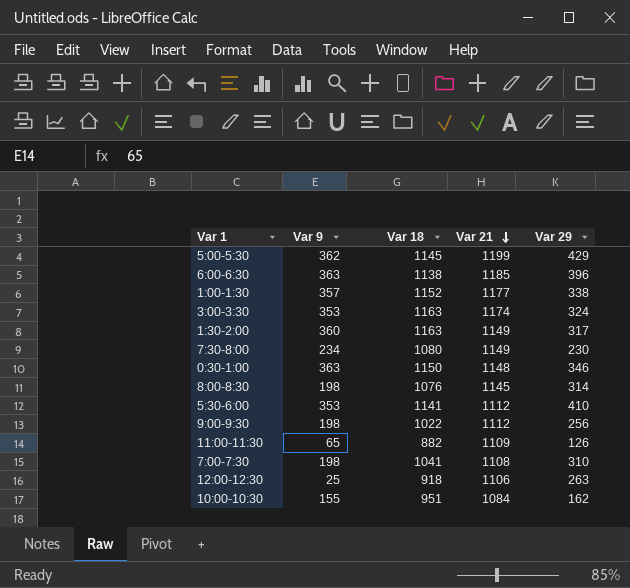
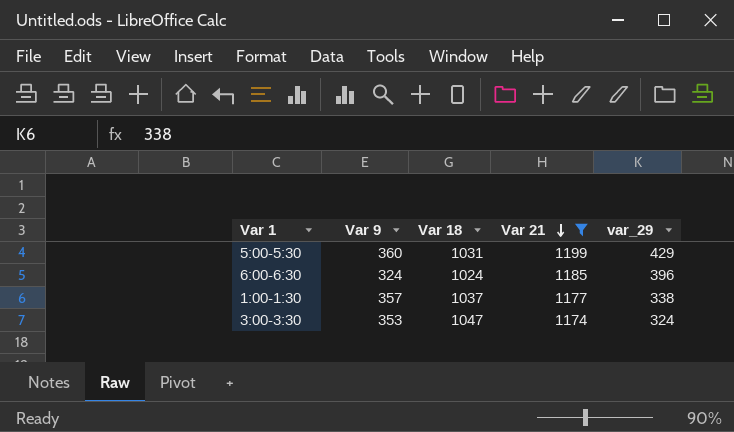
filter: none -> Var 21 >= 1174
column name: Var 29 -> var_29
5:00-5:30 | Var 9: 362 -> 360
5:00-5:30 | Var 18: 1145 -> 1031
6:00-6:30 | Var 9: 363 -> 324
6:00-6:30 | Var 18: 1138 -> 1024
1:00-1:30 | Var 18: 1152 -> 1037
3:00-3:30 | Var 18: 1163 -> 1047

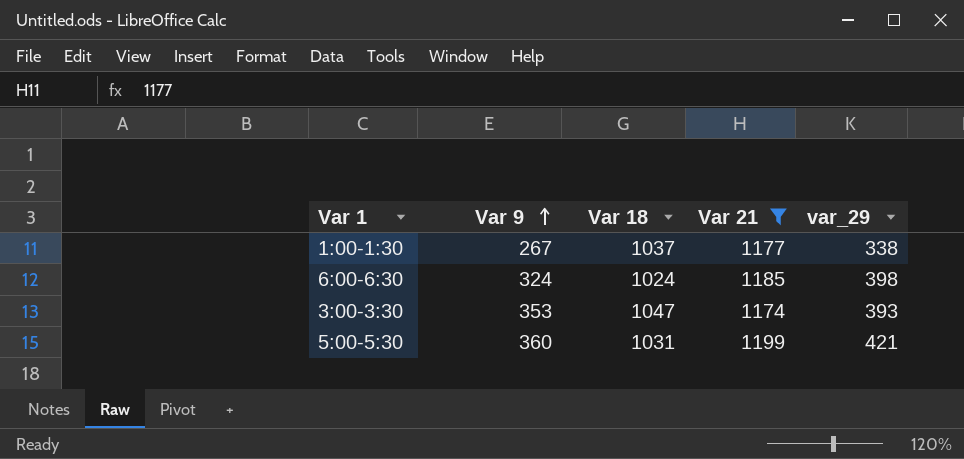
row order: Var 21 descending -> Var 9 ascending
1:00-1:30 | Var 9: 357 -> 267
6:00-6:30 | var_29: 396 -> 398
3:00-3:30 | var_29: 324 -> 393
5:00-5:30 | var_29: 429 -> 421

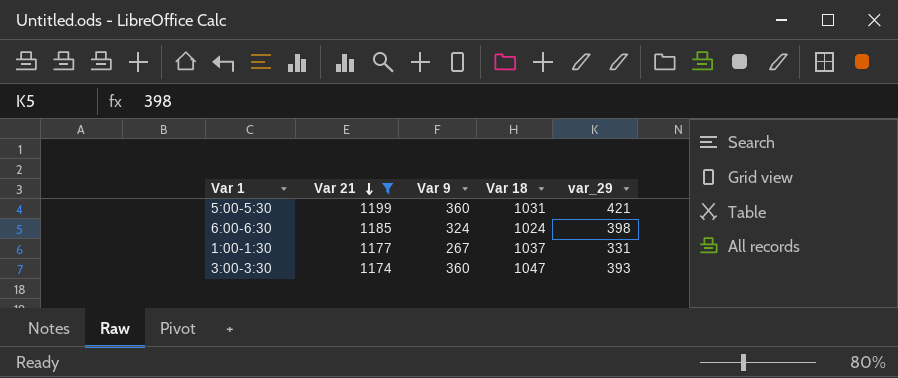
row order: Var 9 ascending -> Var 21 descending
column Var 21 | position: 4 -> 2
1:00-1:30 | var_29: 338 -> 331
3:00-3:30 | Var 9: 353 -> 360

